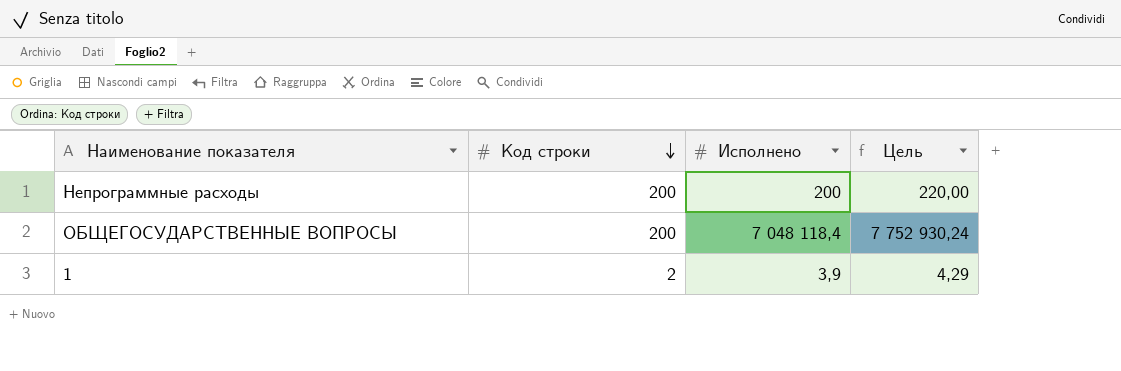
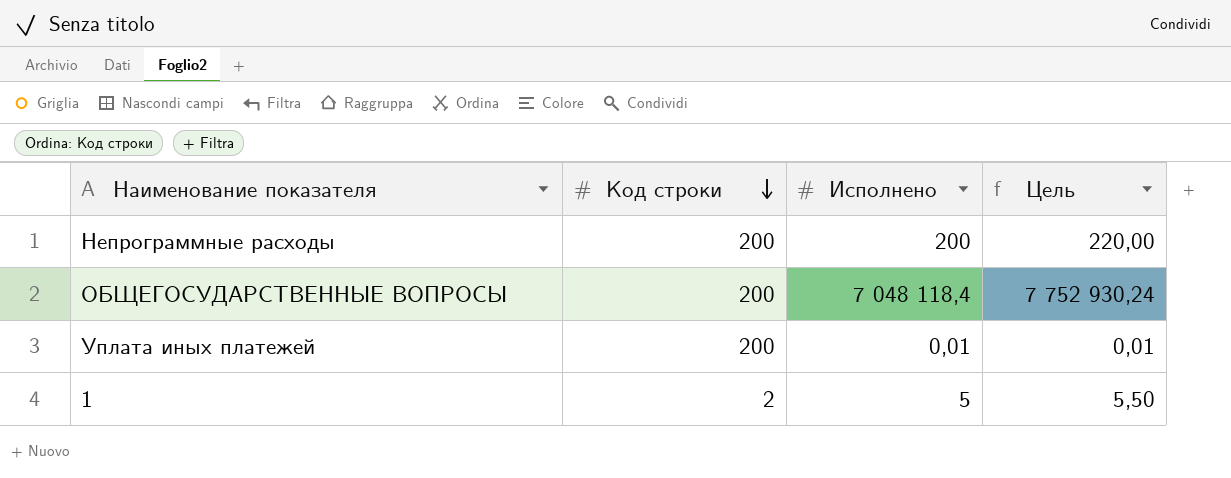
row Уплата иных платежей: none -> 200 | 0,01 | 0,01
1 | Исполнено: 3,9 -> 5
1 | Цель: 4,29 -> 5,50

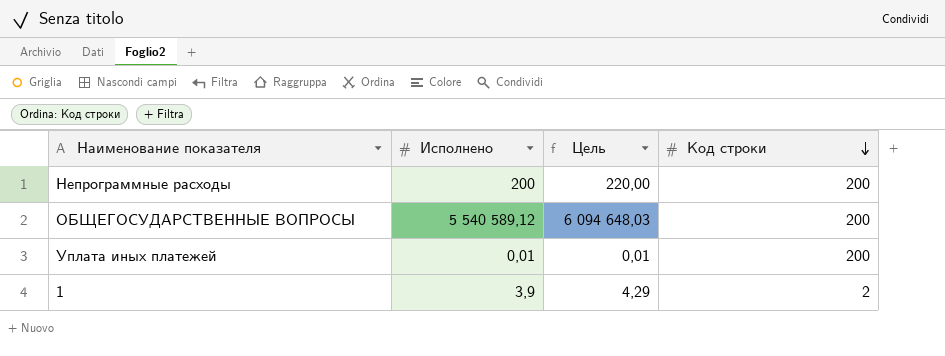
column Код строки | position: 2 -> 4
ОБЩЕГОСУДАРСТВЕННЫЕ ВОПРОСЫ | Исполнено: 7 048 118,4 -> 5 540 589,12
ОБЩЕГОСУДАРСТВЕННЫЕ ВОПРОСЫ | Цель: 7 752 930,24 -> 6 094 648,03
1 | Исполнено: 5 -> 3,9
1 | Цель: 5,50 -> 4,29

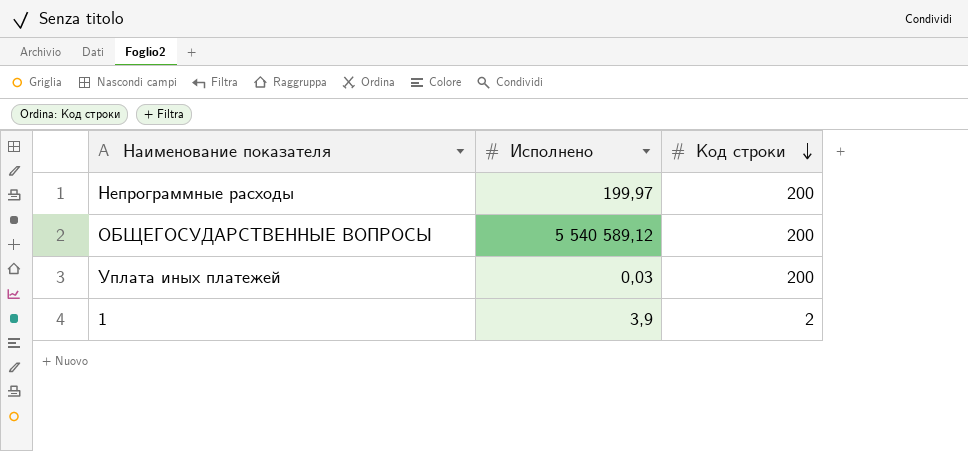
column Цель | formula: [Исполнено] * 1,1 -> none
Непрограммные расходы | Исполнено: 200 -> 199,97
Уплата иных платежей | Исполнено: 0,01 -> 0,03

